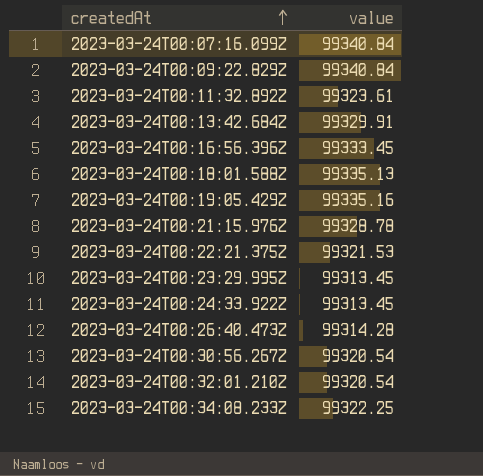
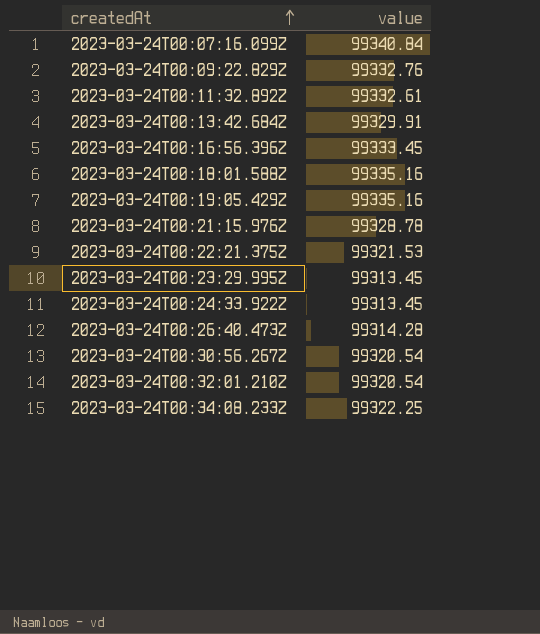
2023-03-24T00:09:22.829Z | value: 99340.84 -> 99332.76
2023-03-24T00:11:32.892Z | value: 99323.61 -> 99332.61
2023-03-24T00:18:01.588Z | value: 99335.13 -> 99335.16

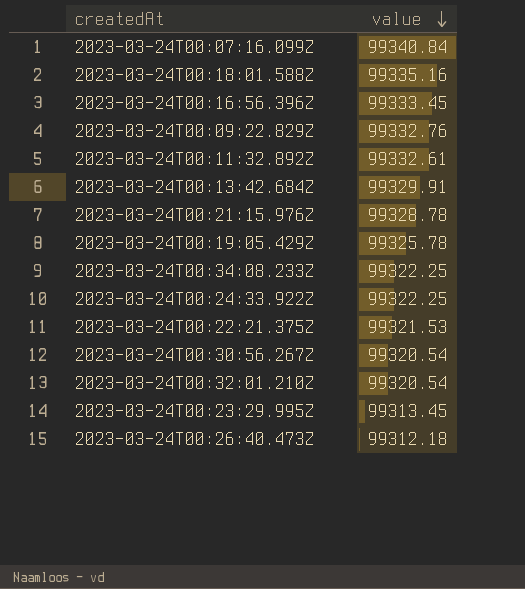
row order: createdAt ascending -> value descending
2023-03-24T00:19:05.429Z | value: 99335.16 -> 99325.78
2023-03-24T00:24:33.922Z | value: 99313.45 -> 99322.25
2023-03-24T00:26:40.473Z | value: 99314.28 -> 99312.18

